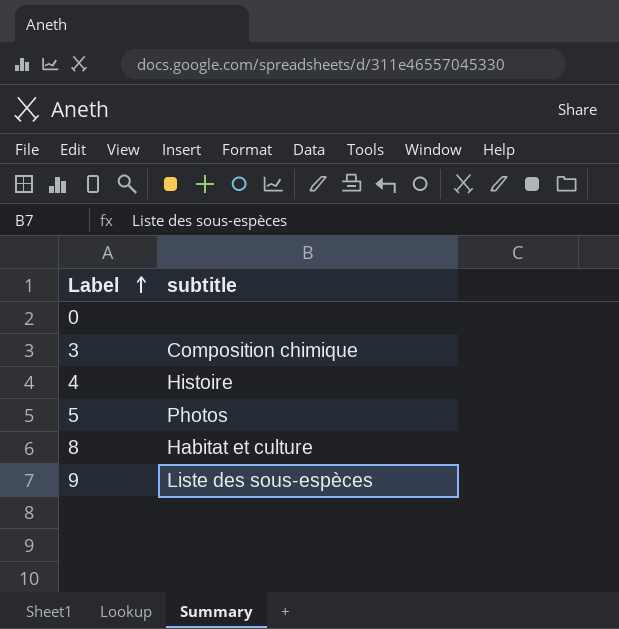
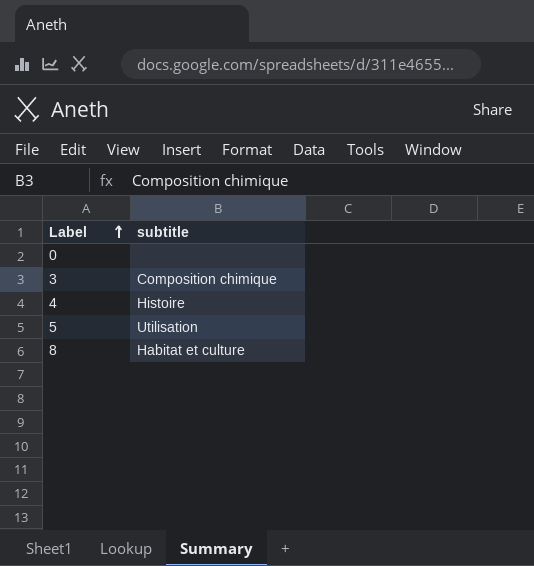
row 9: Liste des sous-espèces -> none
5 | subtitle: Photos -> Utilisation

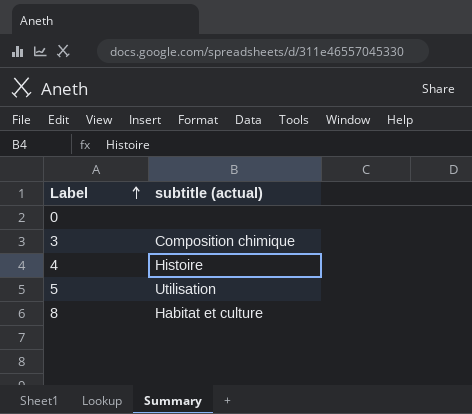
column name: subtitle -> subtitle (actual)

